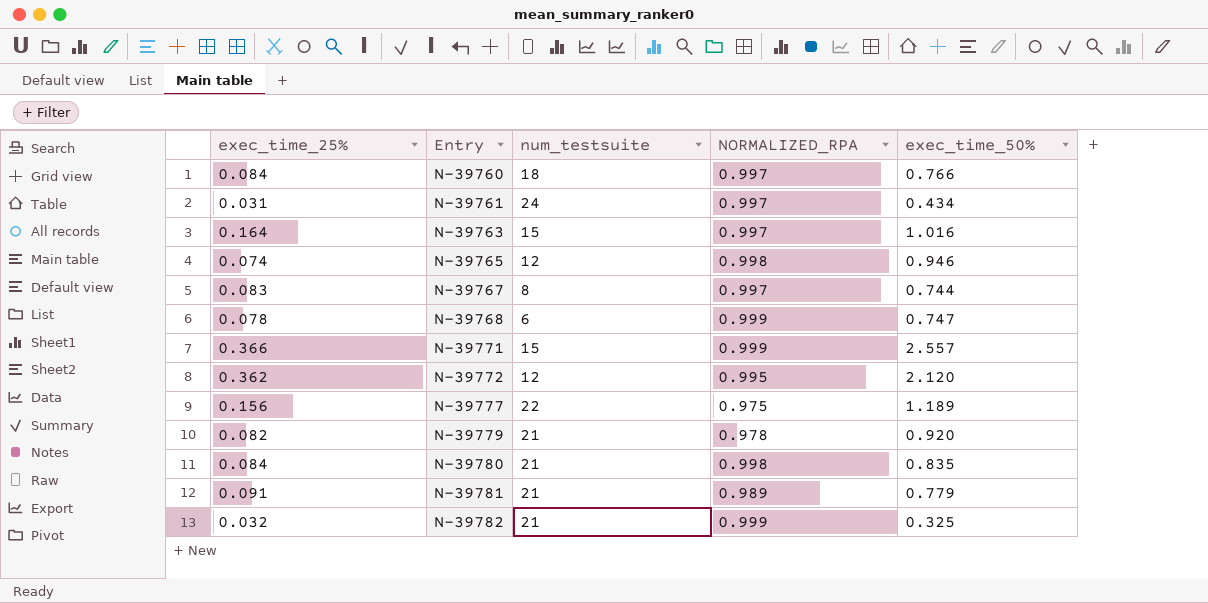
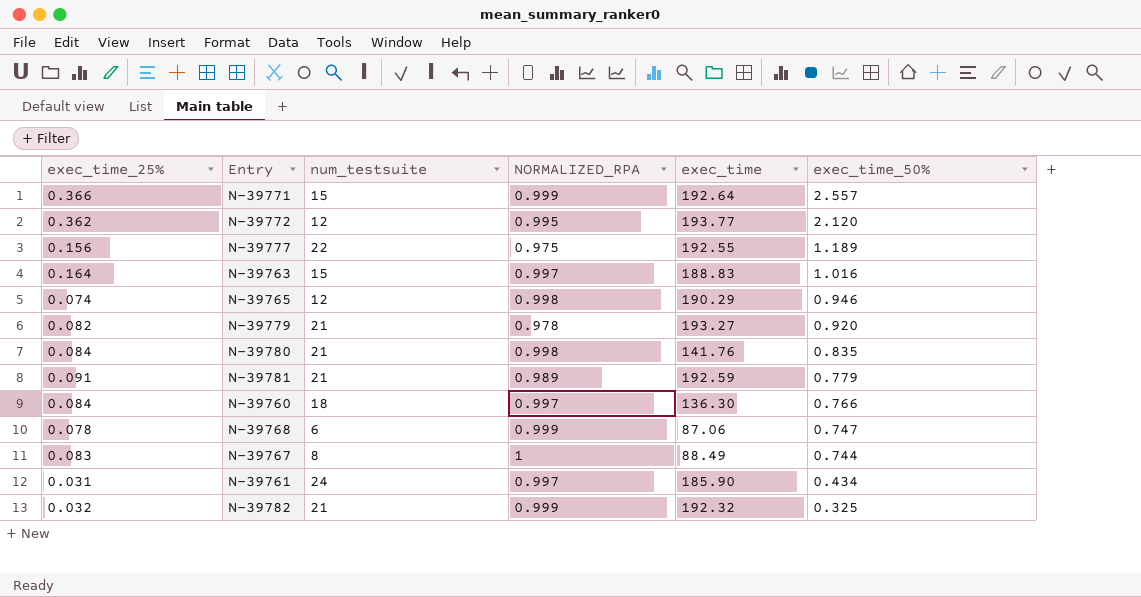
row order: Entry ascending -> exec_time_50% descending
column exec_time | position: none -> 5
N-39767 | NORMALIZED_RPA: 0.997 -> 1

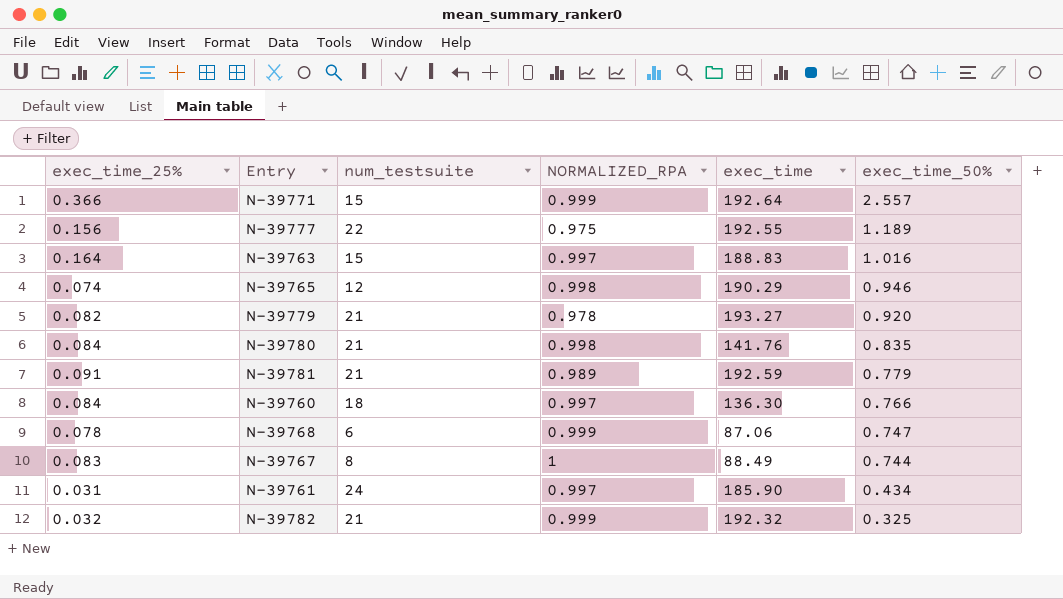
row N-39772: 0.362 | 12 | 0.995 | 193.77 | 2.120 -> none

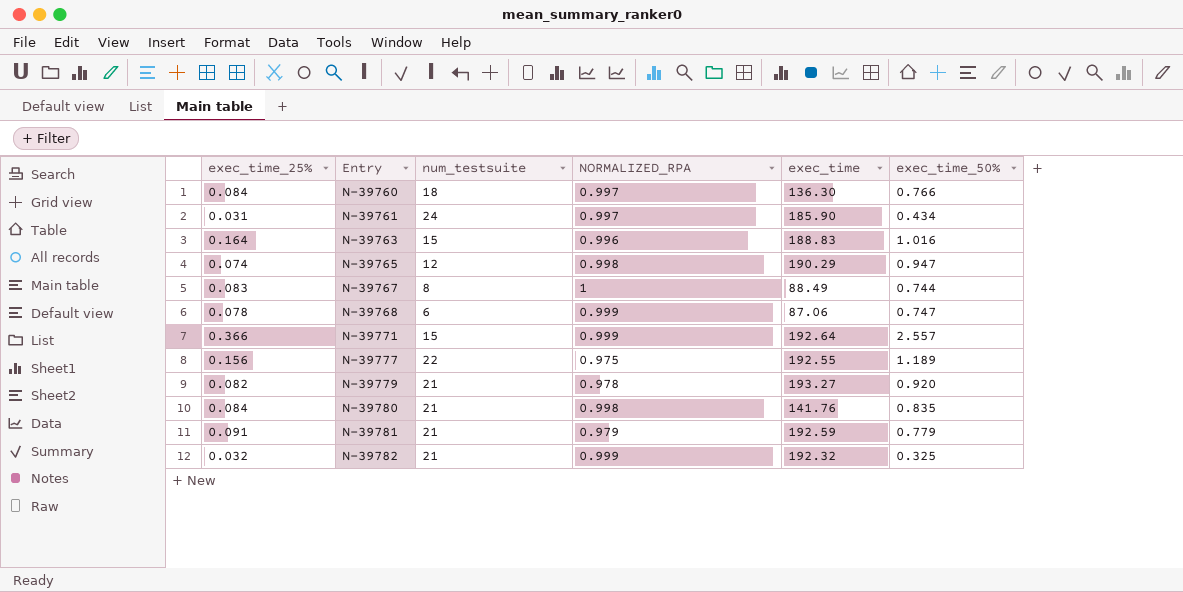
row order: exec_time_50% descending -> Entry ascending
N-39763 | NORMALIZED_RPA: 0.997 -> 0.996
N-39765 | exec_time_50%: 0.946 -> 0.947
N-39781 | NORMALIZED_RPA: 0.989 -> 0.979

